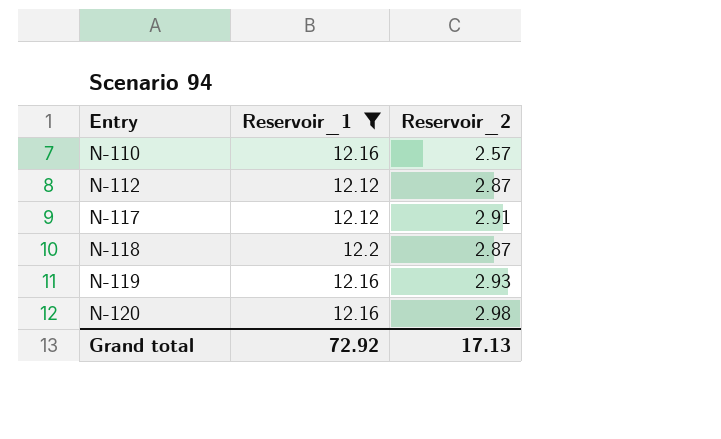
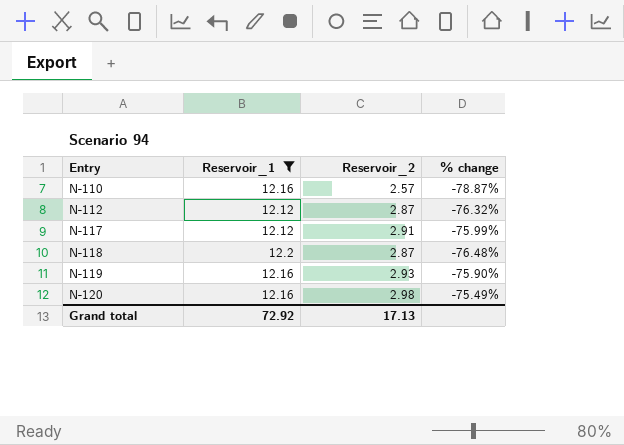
column % change | formula: none -> ([Reservoir_2] - [Reservoir_1]) / [Reservoir_1]

